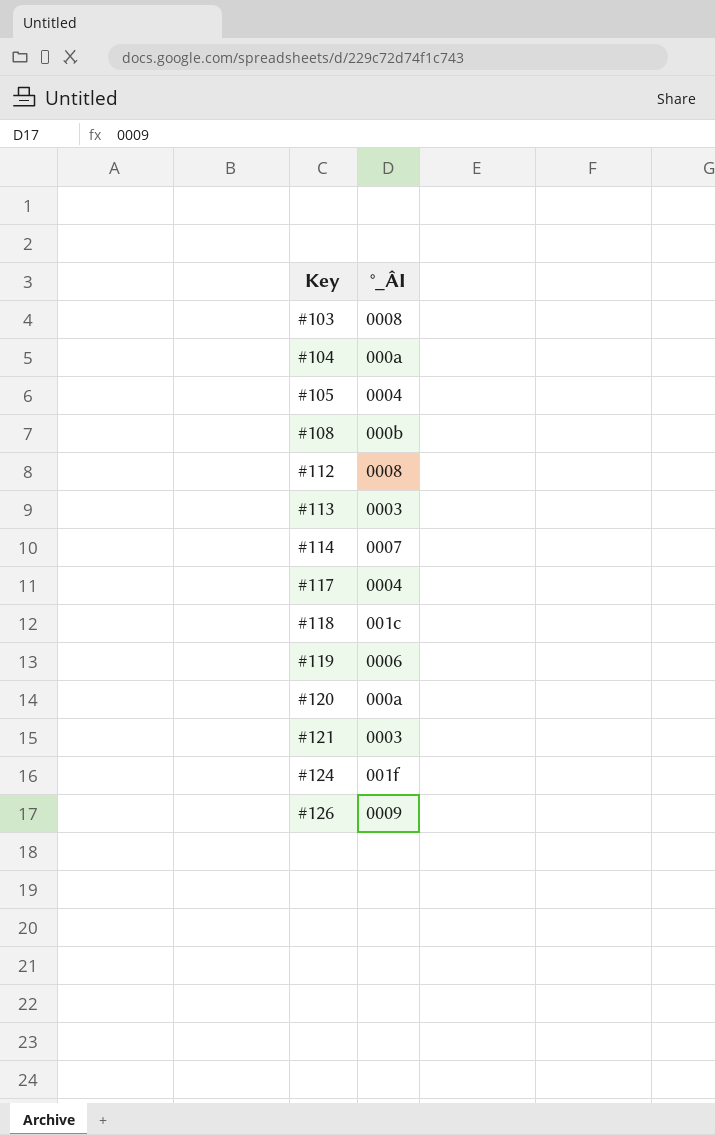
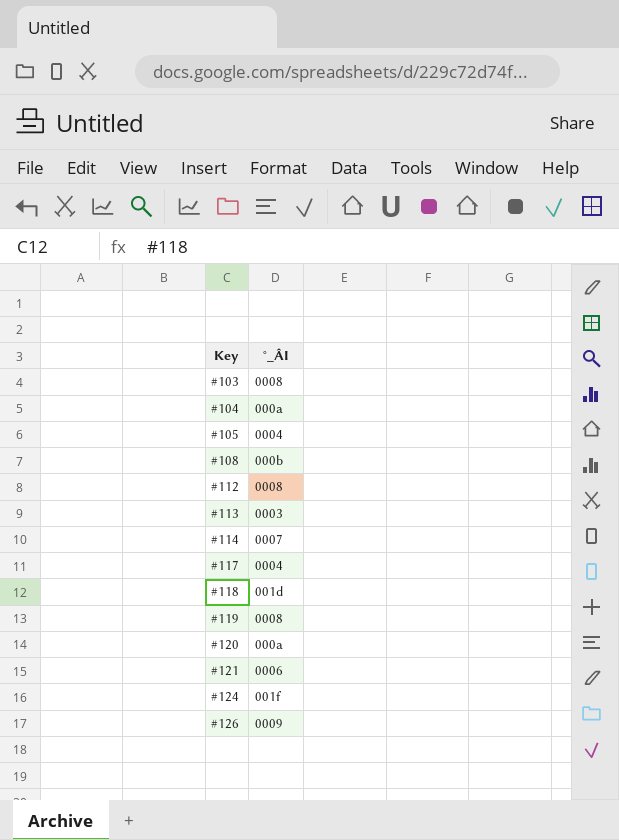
#118 | °_ÂI: 001c -> 001d
#119 | °_ÂI: 0006 -> 0008
#121 | °_ÂI: 0003 -> 0006

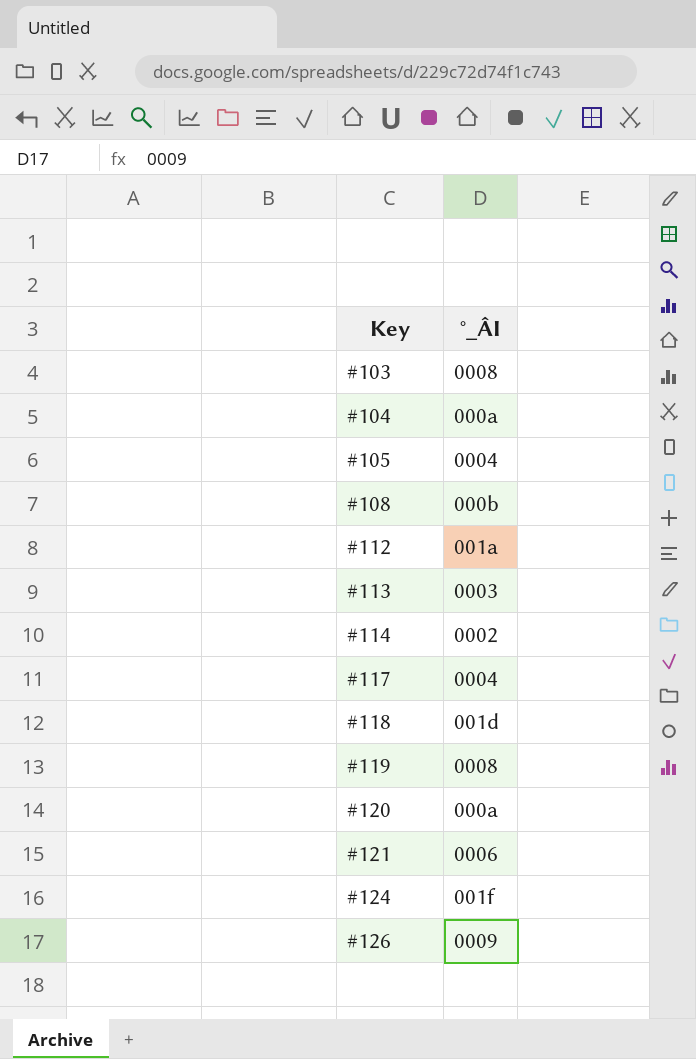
#112 | °_ÂI: 0008 -> 001a
#114 | °_ÂI: 0007 -> 0002

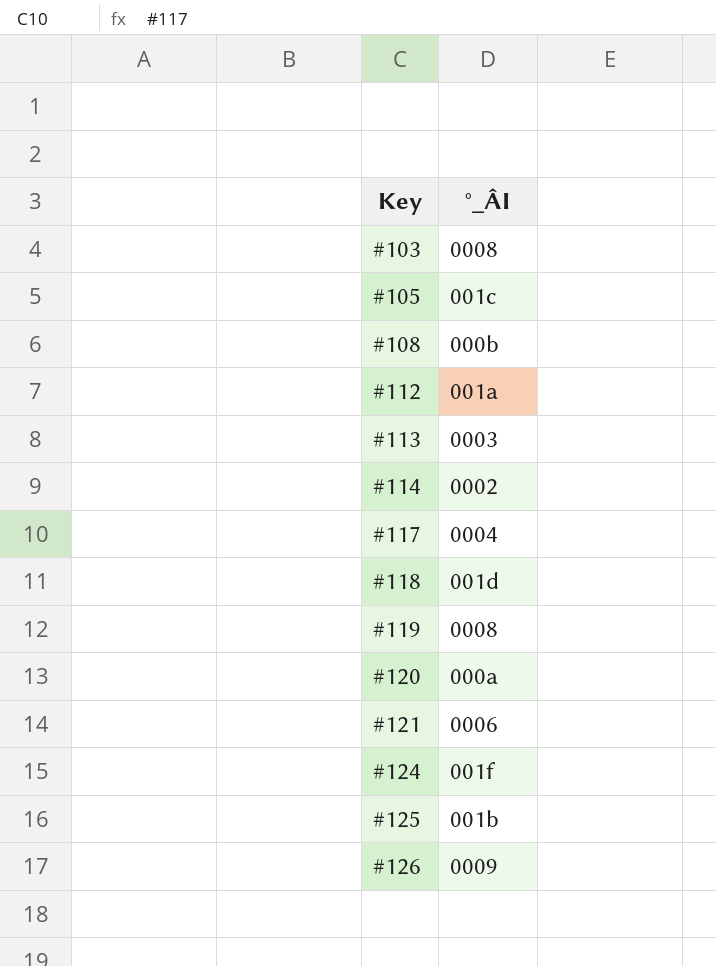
row #104: 000a -> none
#105 | °_ÂI: 0004 -> 001c
row #125: none -> 001b

